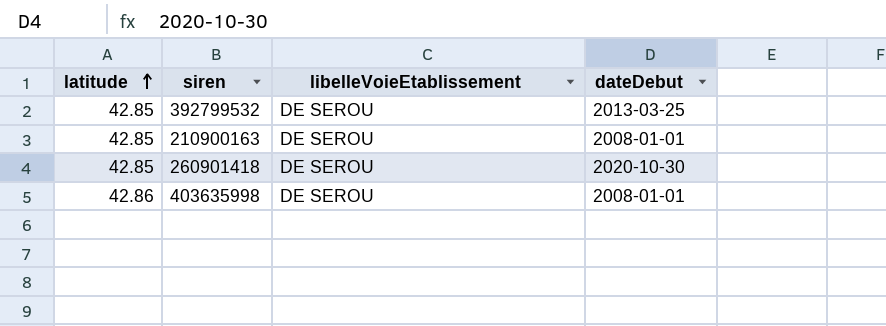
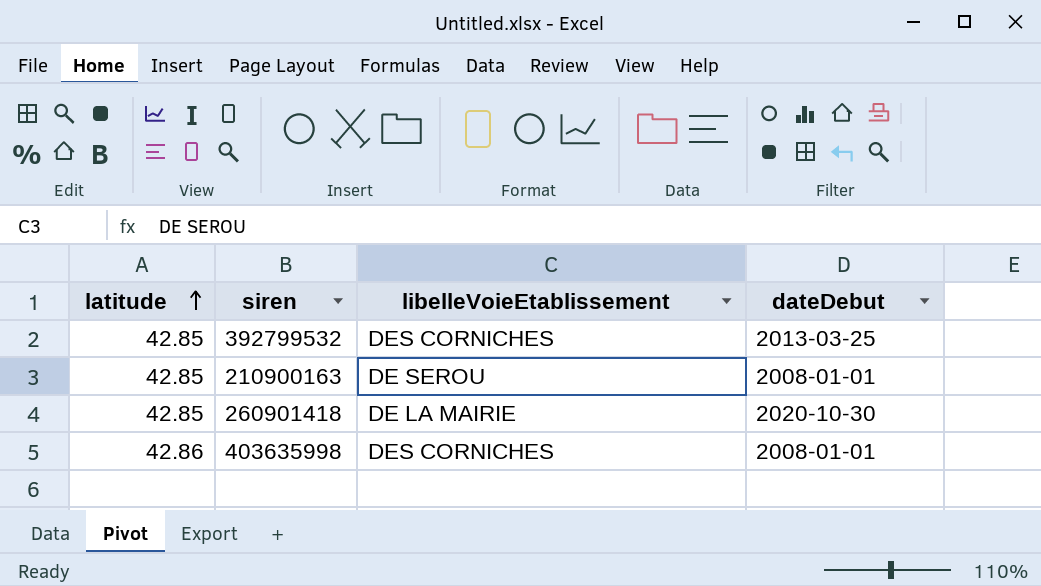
392799532 | libelleVoieEtablissement: DE SEROU -> DES CORNICHES
260901418 | libelleVoieEtablissement: DE SEROU -> DE LA MAIRIE
403635998 | libelleVoieEtablissement: DE SEROU -> DES CORNICHES

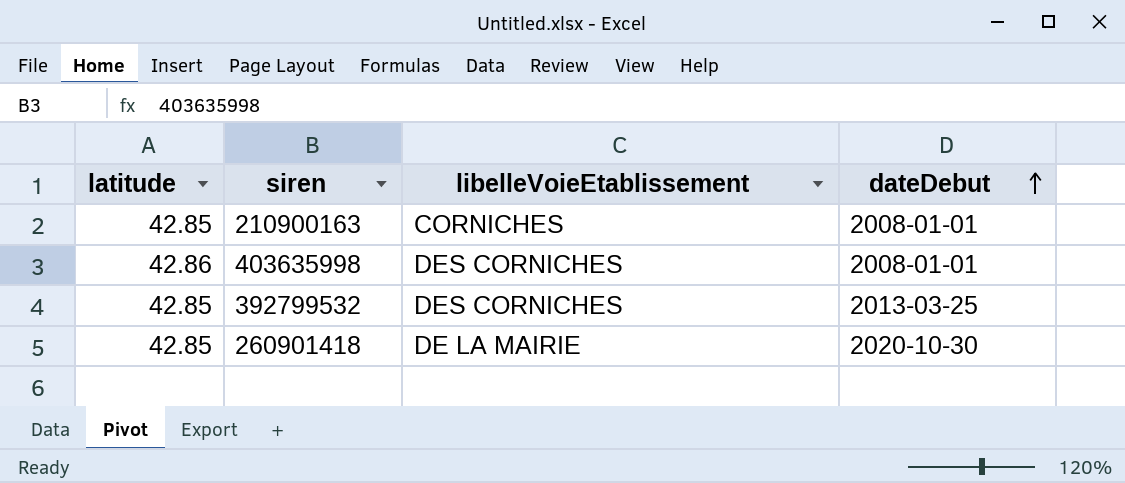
row order: latitude ascending -> dateDebut ascending
210900163 | libelleVoieEtablissement: DE SEROU -> CORNICHES

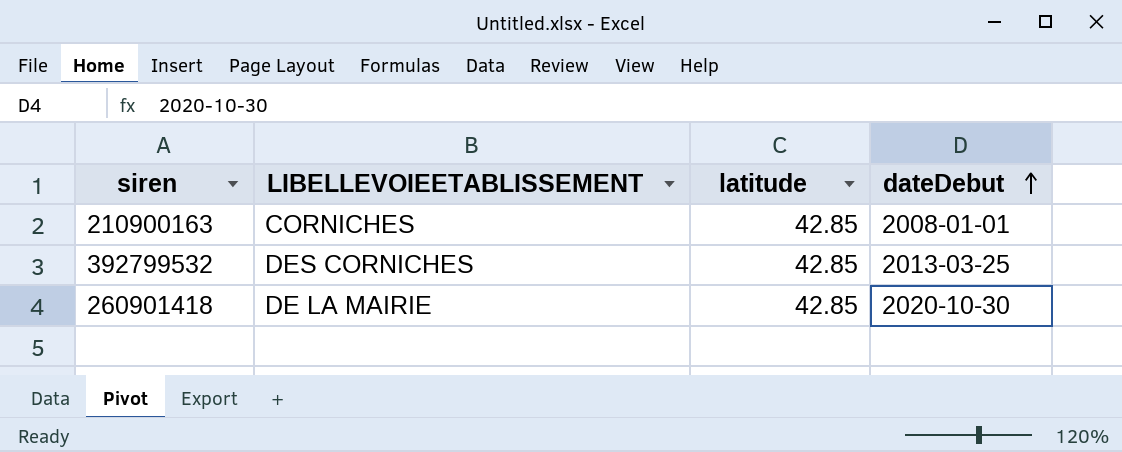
column name: libelleVoieEtablissement -> LIBELLEVOIEETABLISSEMENT
column latitude | position: 1 -> 3
row 403635998: 42.86 | DES CORNICHES | 2008-01-01 -> none

